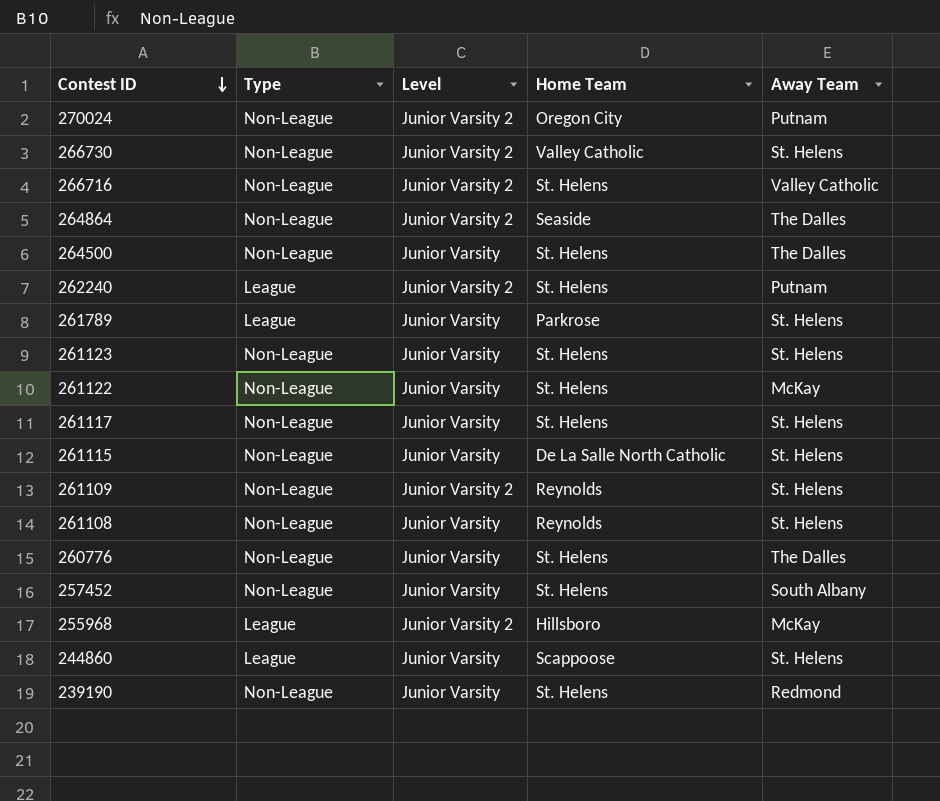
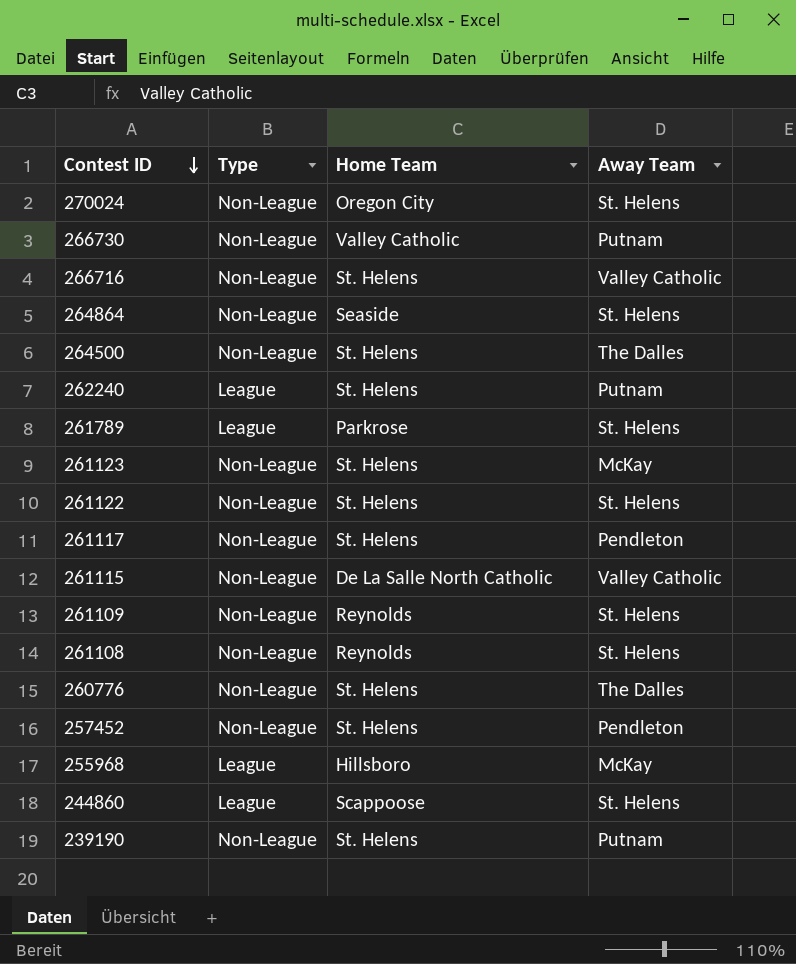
column Level | position: 3 -> none
270024 | Away Team: Putnam -> St. Helens
266730 | Away Team: St. Helens -> Putnam
264864 | Away Team: The Dalles -> St. Helens
261123 | Away Team: St. Helens -> McKay
261122 | Away Team: McKay -> St. Helens
261117 | Away Team: St. Helens -> Pendleton
261115 | Away Team: St. Helens -> Valley Catholic
257452 | Away Team: South Albany -> Pendleton
239190 | Away Team: Redmond -> Putnam

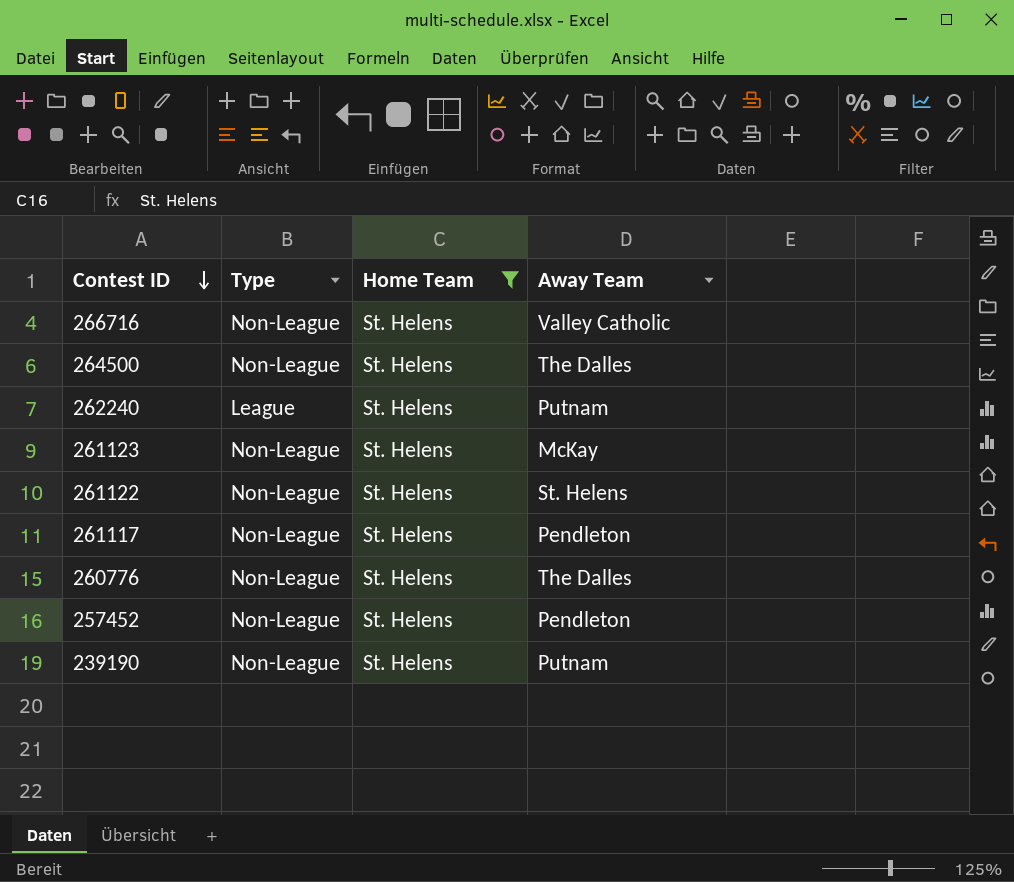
filter: none -> Home Team = St. Helens

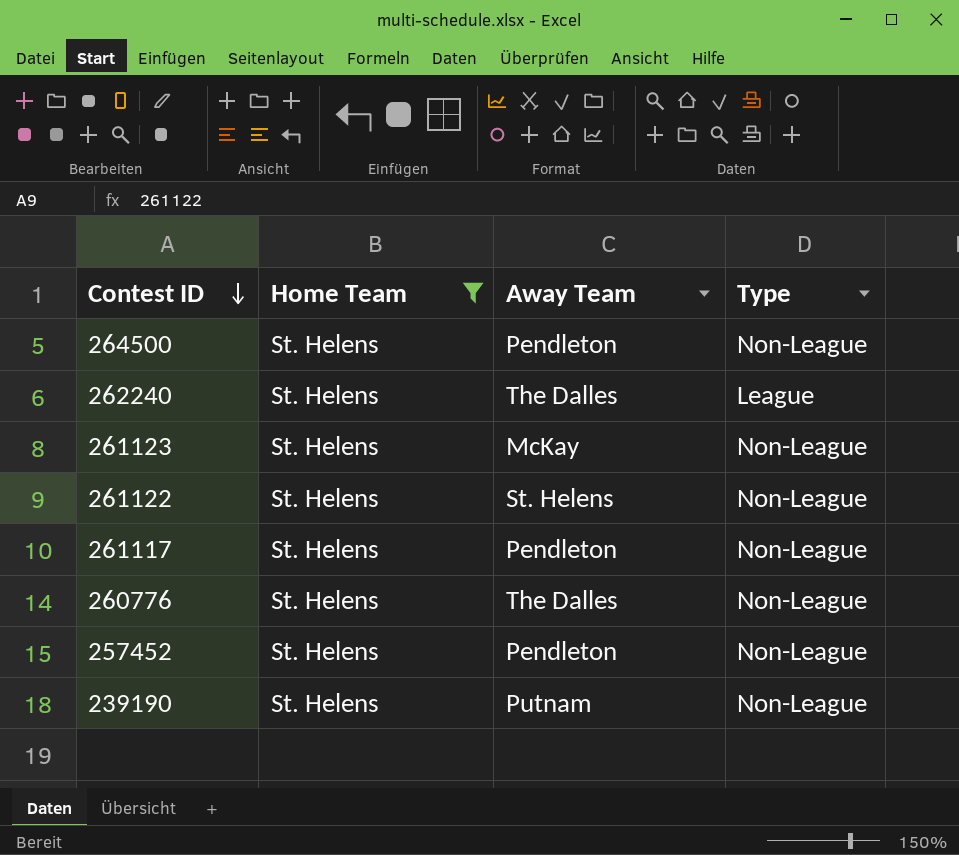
column Type | position: 2 -> 4
row 266716: Non-League | St. Helens | Valley Catholic -> none
264500 | Away Team: The Dalles -> Pendleton
262240 | Away Team: Putnam -> The Dalles

